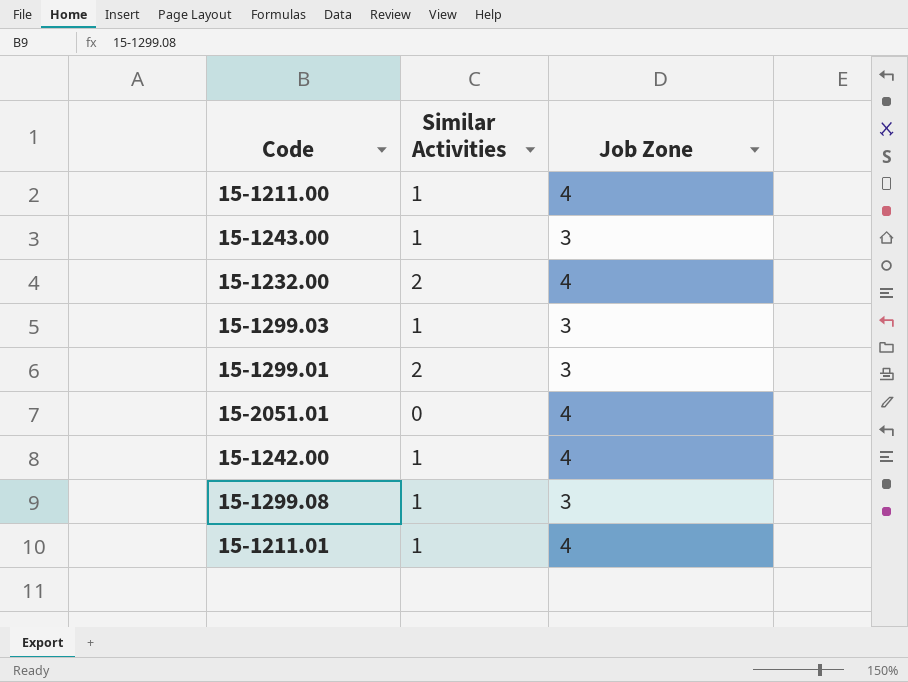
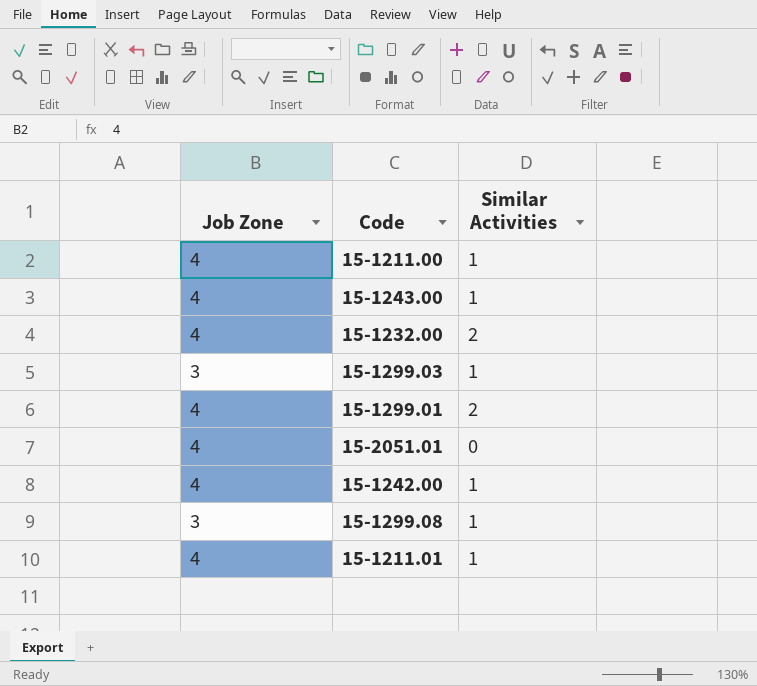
column Job Zone | position: 3 -> 1
15-1243.00 | Job Zone: 3 -> 4
15-1299.01 | Job Zone: 3 -> 4

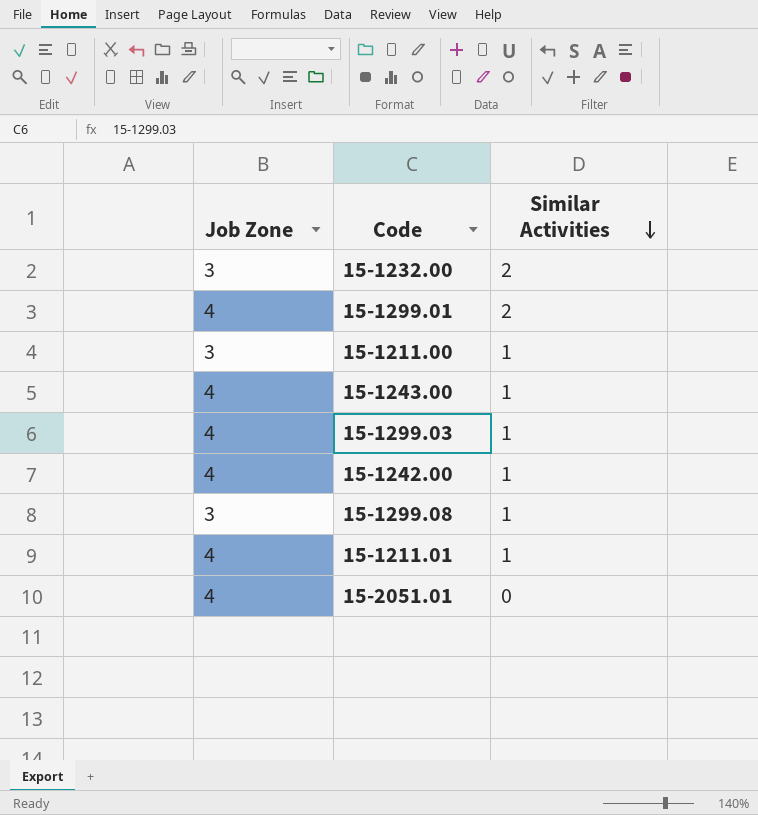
row order: none -> Similar Activities descending
15-1232.00 | Job Zone: 4 -> 3
15-1211.00 | Job Zone: 4 -> 3
15-1299.03 | Job Zone: 3 -> 4

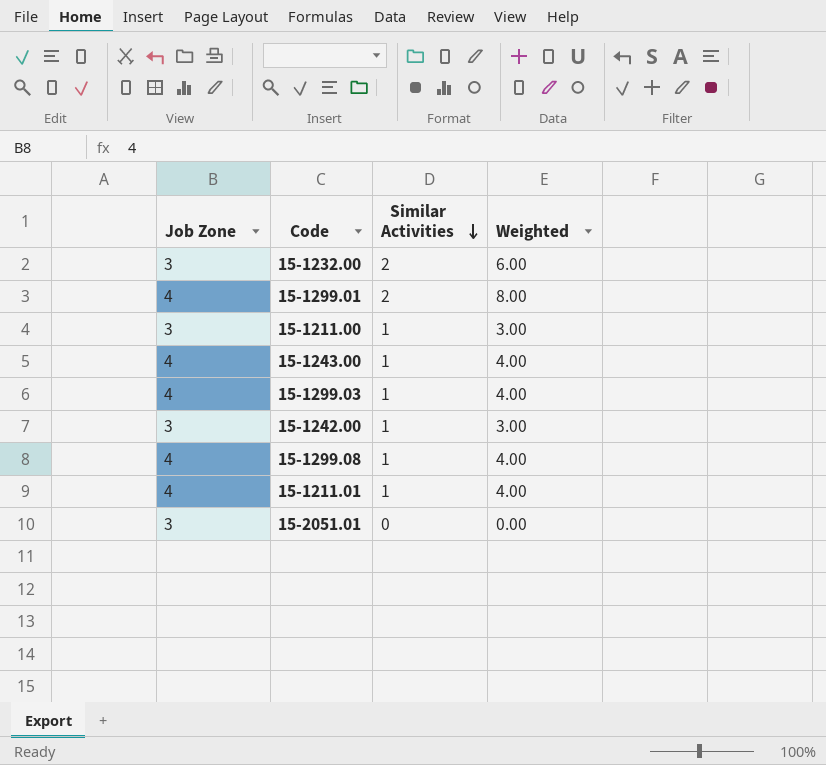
column Weighted | formula: none -> [Job Zone] * [Similar Activities]
15-1242.00 | Job Zone: 4 -> 3
15-1299.08 | Job Zone: 3 -> 4
15-2051.01 | Job Zone: 4 -> 3

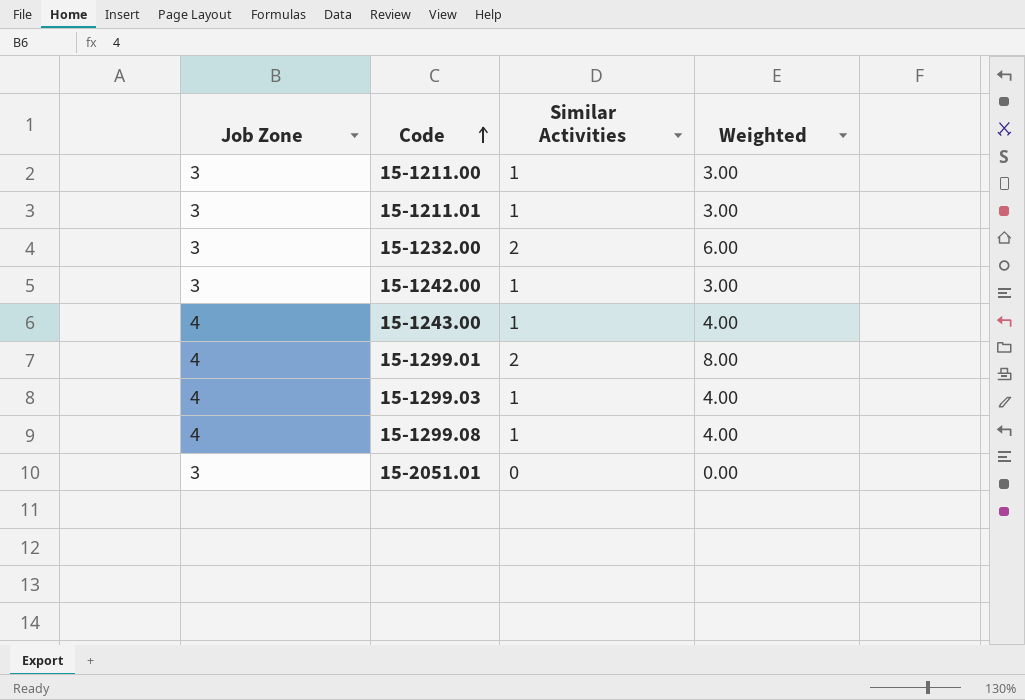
row order: Similar Activities descending -> Code ascending
15-1211.01 | Job Zone: 4 -> 3
15-1211.01 | Weighted: 4.00 -> 3.00

